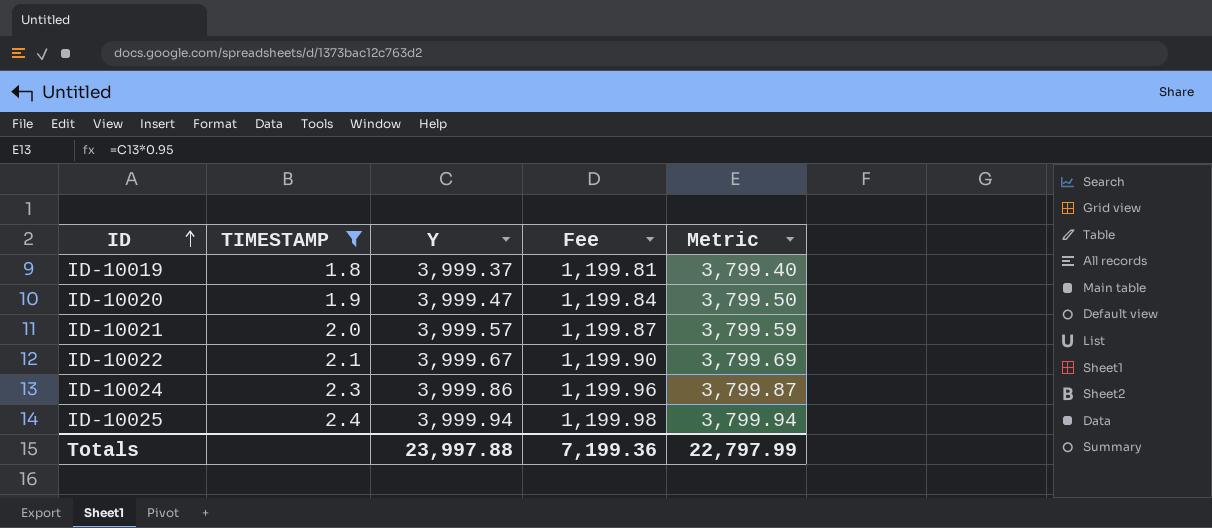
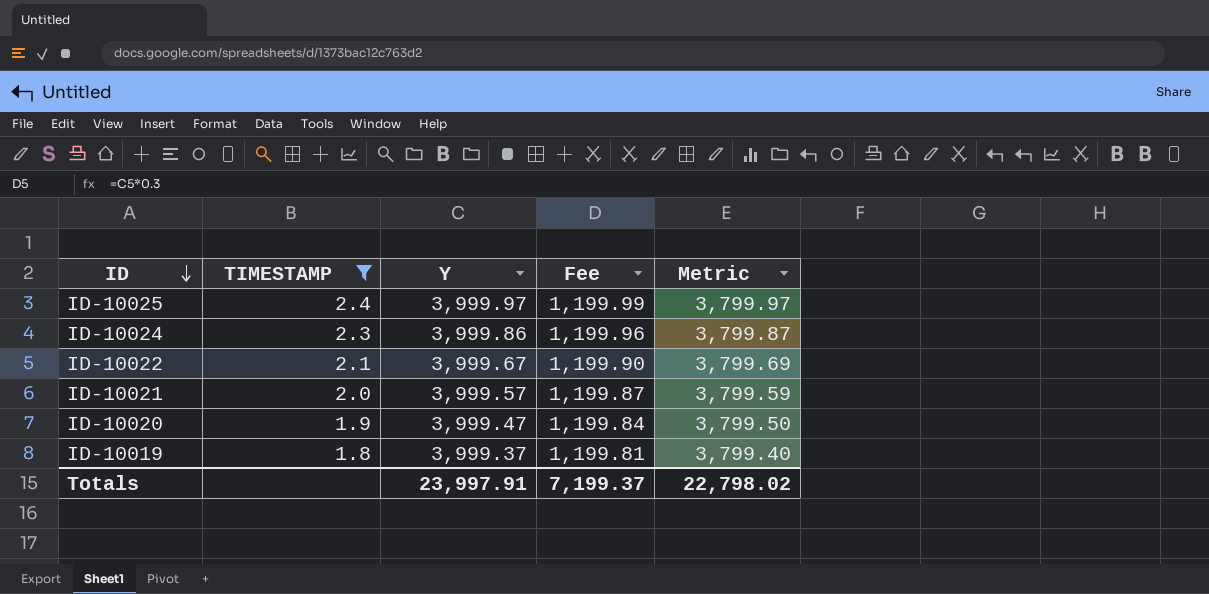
row order: ID ascending -> ID descending
ID-10025 | Y: 3,999.94 -> 3,999.97
ID-10025 | Fee: 1,199.98 -> 1,199.99
ID-10025 | Metric: 3,799.94 -> 3,799.97
Totals | Y: 23,997.88 -> 23,997.91
Totals | Fee: 7,199.36 -> 7,199.37
Totals | Metric: 22,797.99 -> 22,798.02

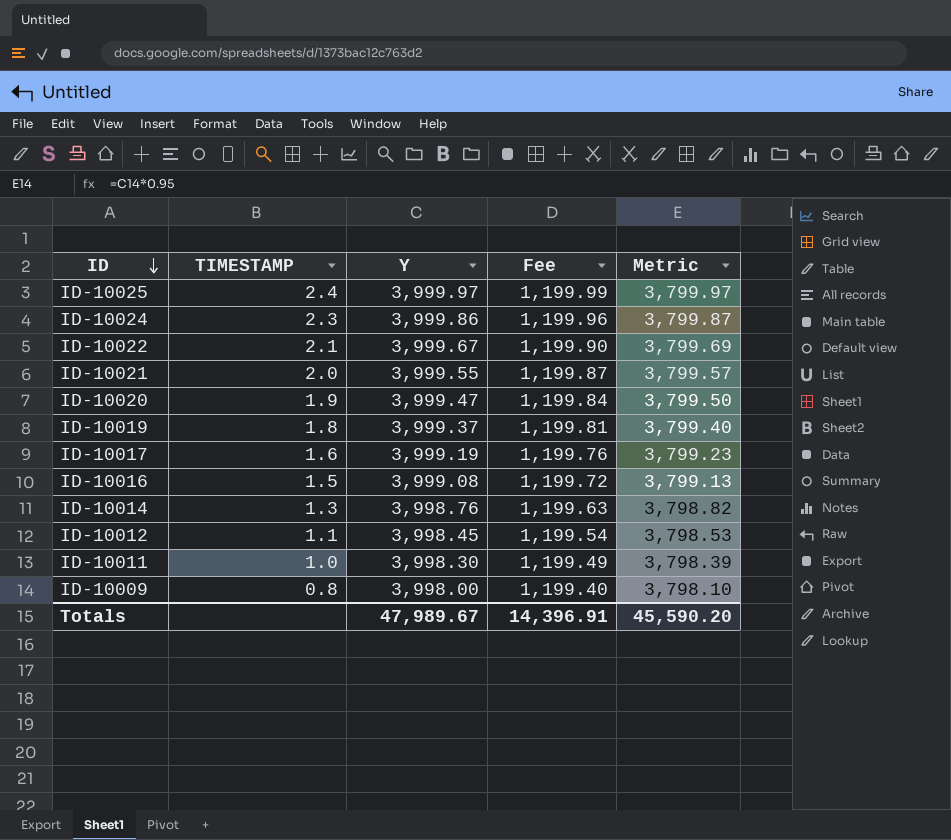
filter: TIMESTAMP >= 1.8 -> none
ID-10021 | Y: 3,999.57 -> 3,999.55
ID-10021 | Metric: 3,799.59 -> 3,799.57
Totals | Y: 23,997.91 -> 47,989.67
Totals | Fee: 7,199.37 -> 14,396.91
Totals | Metric: 22,798.02 -> 45,590.20

